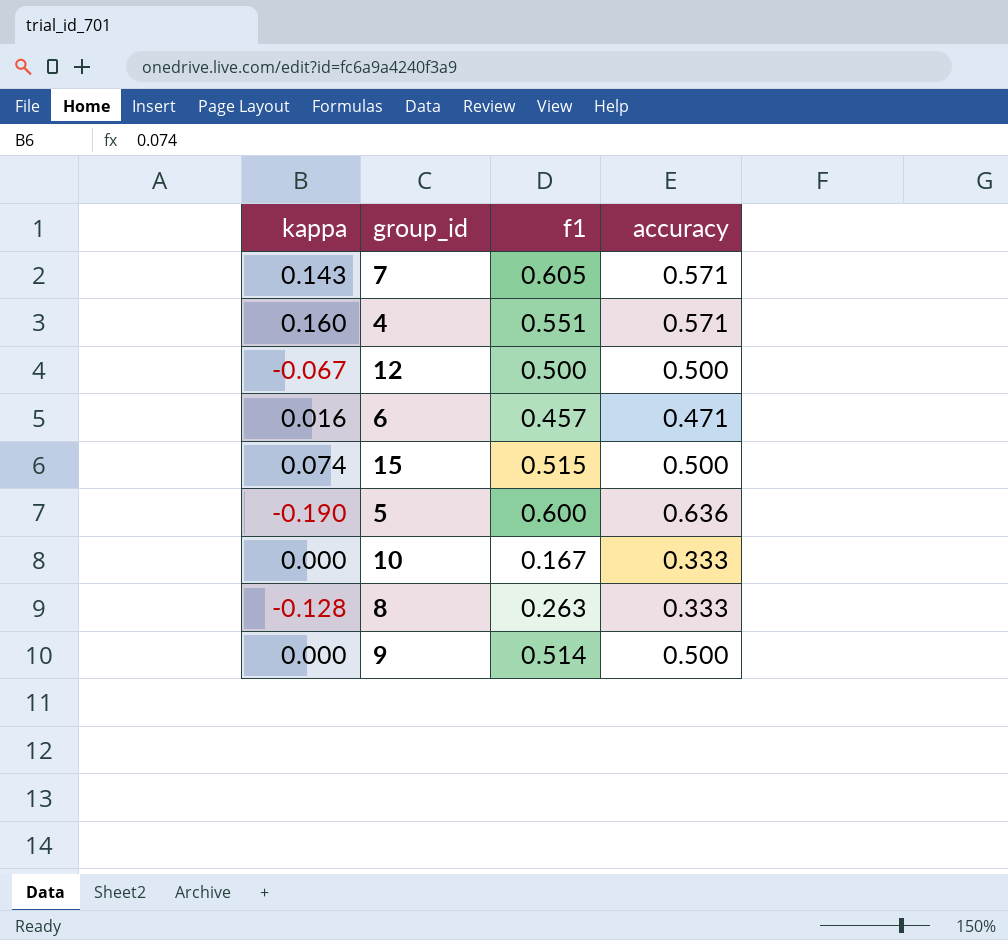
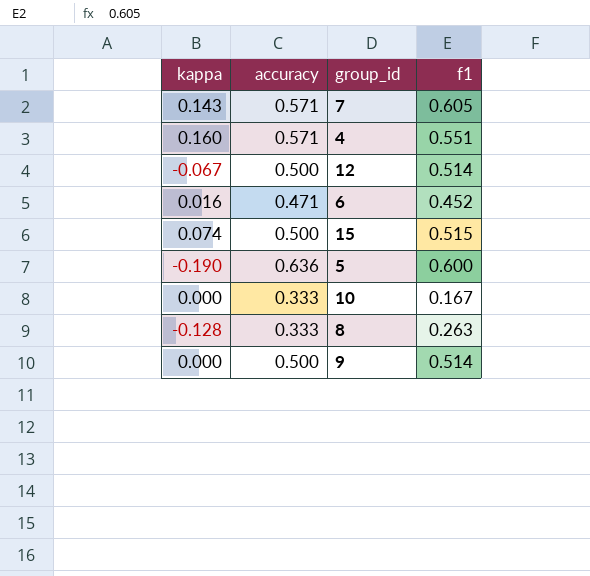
column accuracy | position: 4 -> 2
12 | f1: 0.500 -> 0.514
6 | f1: 0.457 -> 0.452

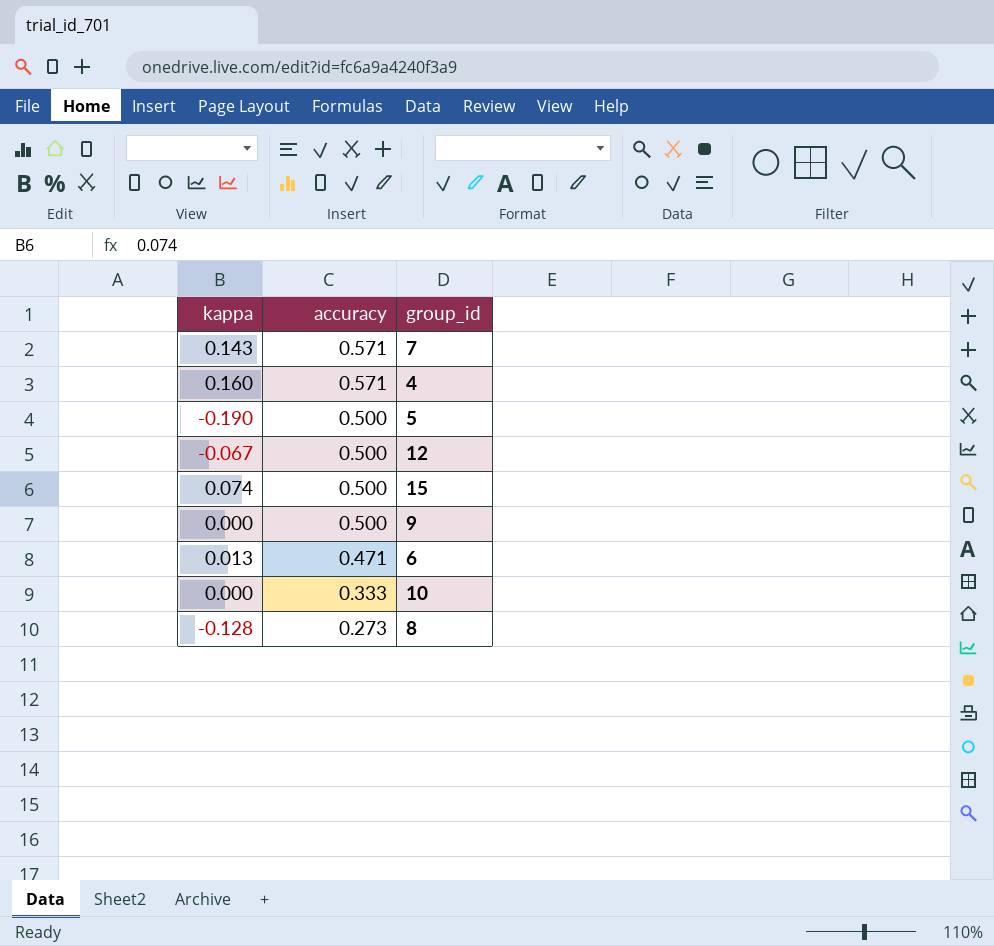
row order: none -> accuracy descending
column f1 | position: 4 -> none
5 | accuracy: 0.636 -> 0.500
6 | kappa: 0.016 -> 0.013
8 | accuracy: 0.333 -> 0.273

